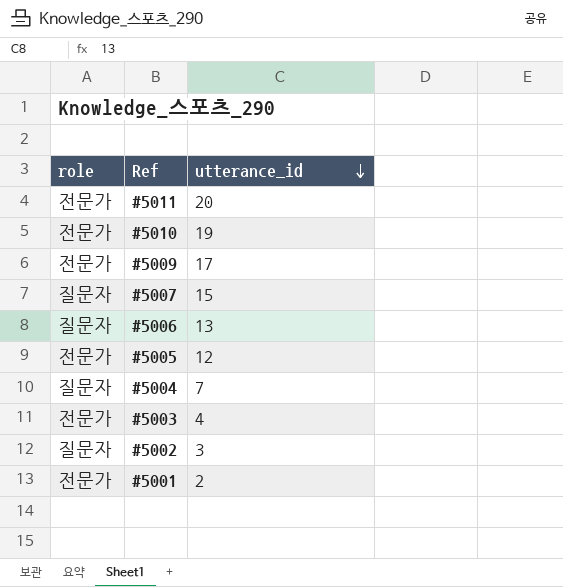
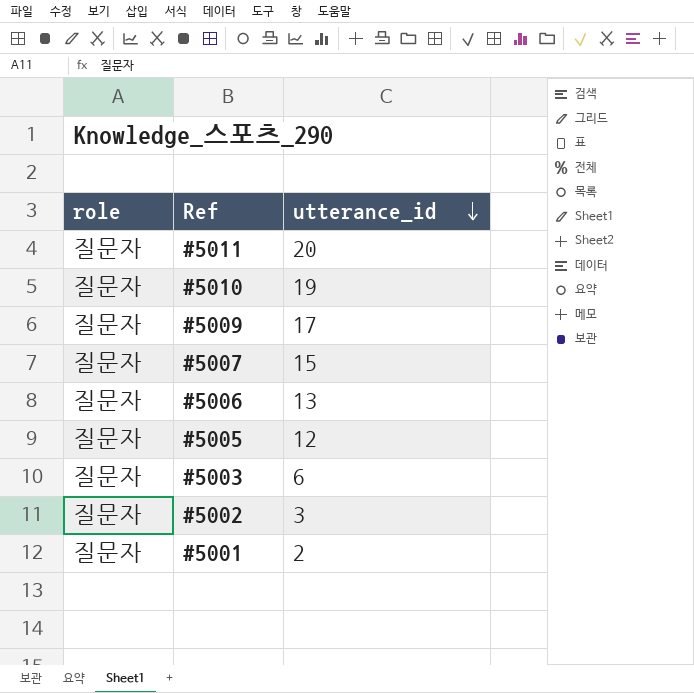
row #5004: 질문자 | 7 -> none
#5011 | role: 전문가 -> 질문자
#5010 | role: 전문가 -> 질문자
#5009 | role: 전문가 -> 질문자
#5005 | role: 전문가 -> 질문자
#5003 | role: 전문가 -> 질문자
#5003 | utterance_id: 4 -> 6
#5001 | role: 전문가 -> 질문자

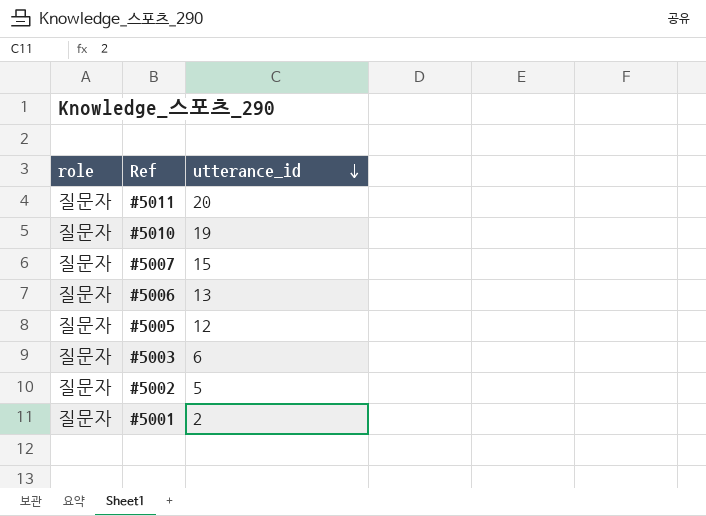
row #5009: 질문자 | 17 -> none
#5002 | utterance_id: 3 -> 5

